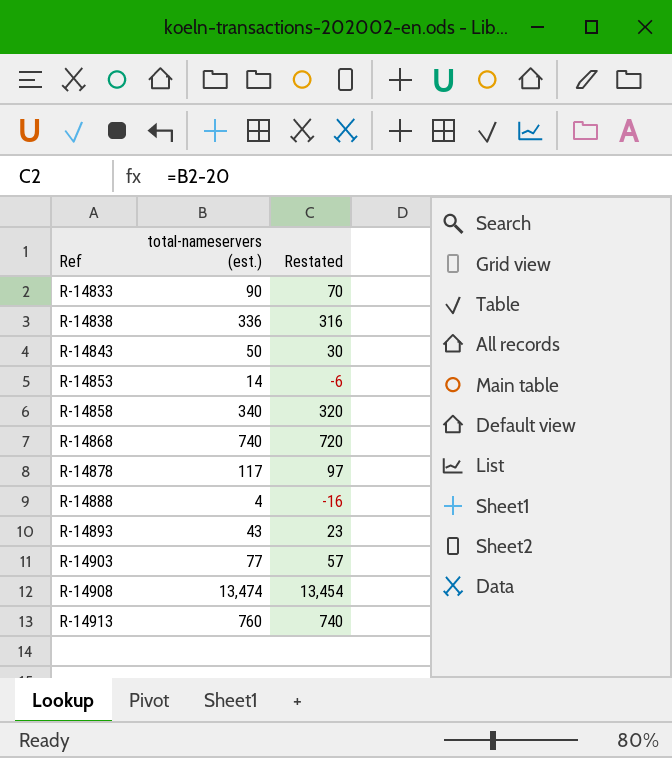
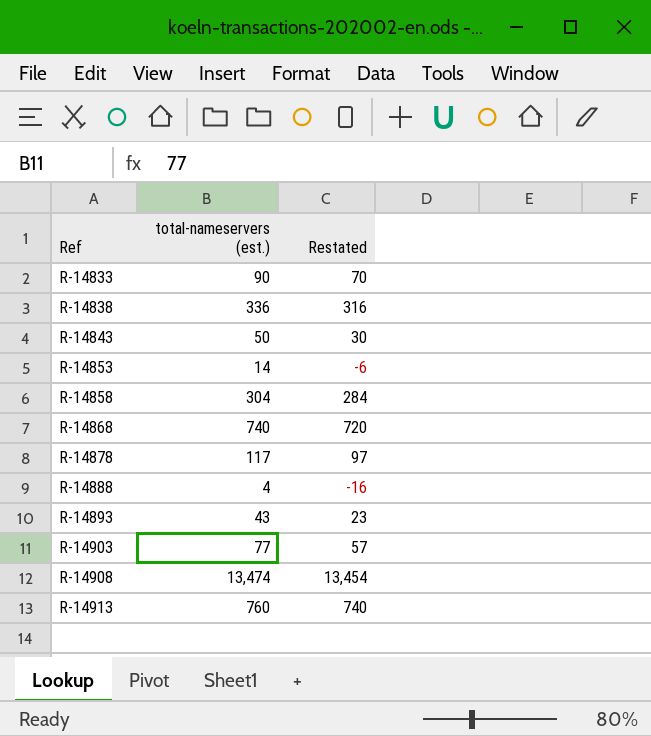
R-14858 | total-nameservers (est.): 340 -> 304
R-14858 | Restated: 320 -> 284

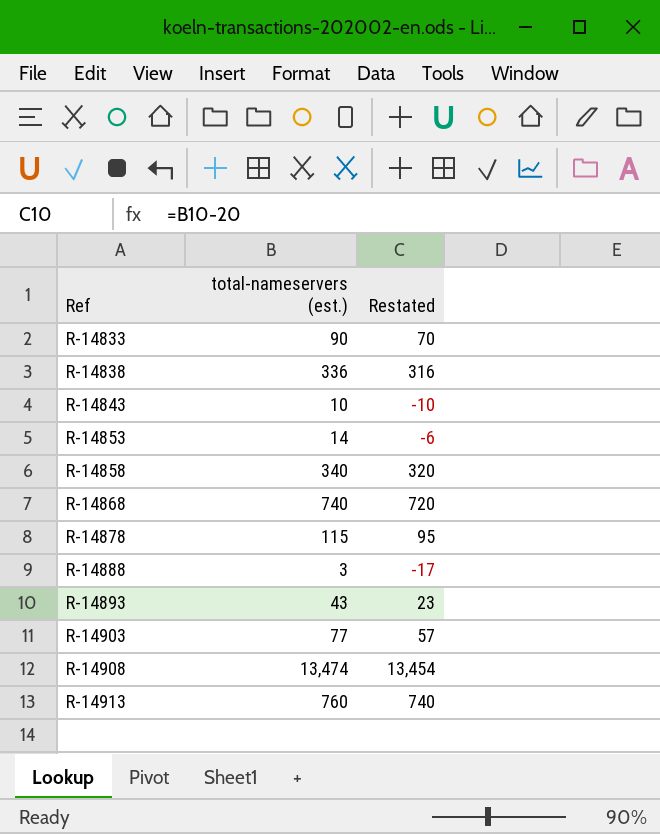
R-14843 | total-nameservers (est.): 50 -> 10
R-14843 | Restated: 30 -> -10
R-14858 | total-nameservers (est.): 304 -> 340
R-14858 | Restated: 284 -> 320
R-14878 | total-nameservers (est.): 117 -> 115
R-14878 | Restated: 97 -> 95
R-14888 | total-nameservers (est.): 4 -> 3
R-14888 | Restated: -16 -> -17

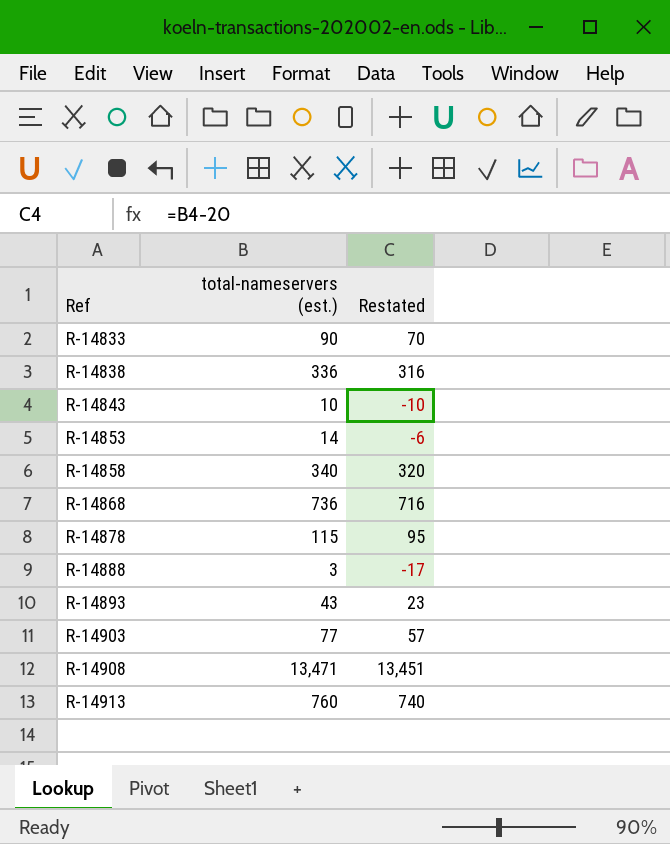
R-14868 | total-nameservers (est.): 740 -> 736
R-14868 | Restated: 720 -> 716
R-14908 | total-nameservers (est.): 13,474 -> 13,471
R-14908 | Restated: 13,454 -> 13,451

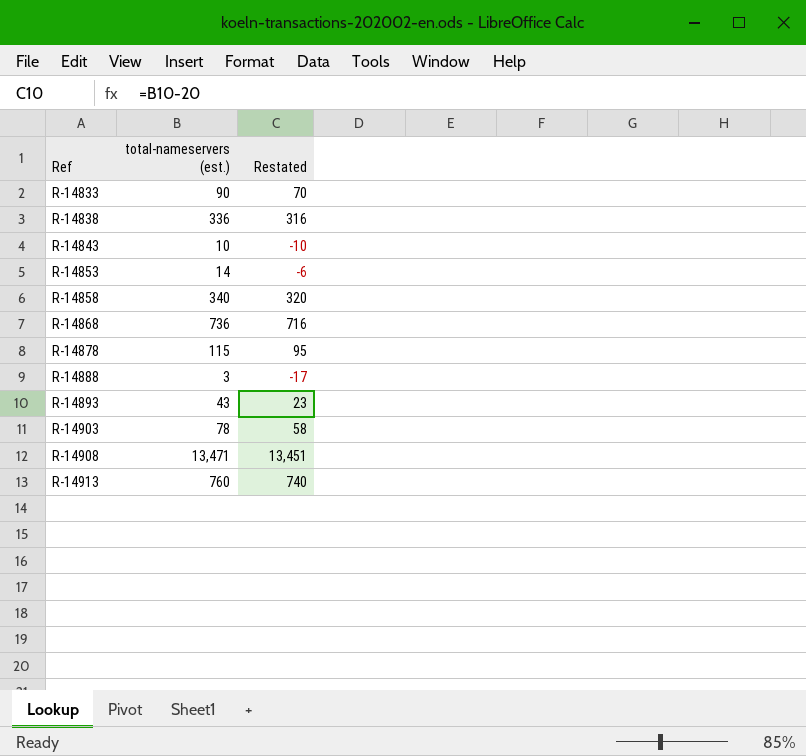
R-14903 | total-nameservers (est.): 77 -> 78
R-14903 | Restated: 57 -> 58

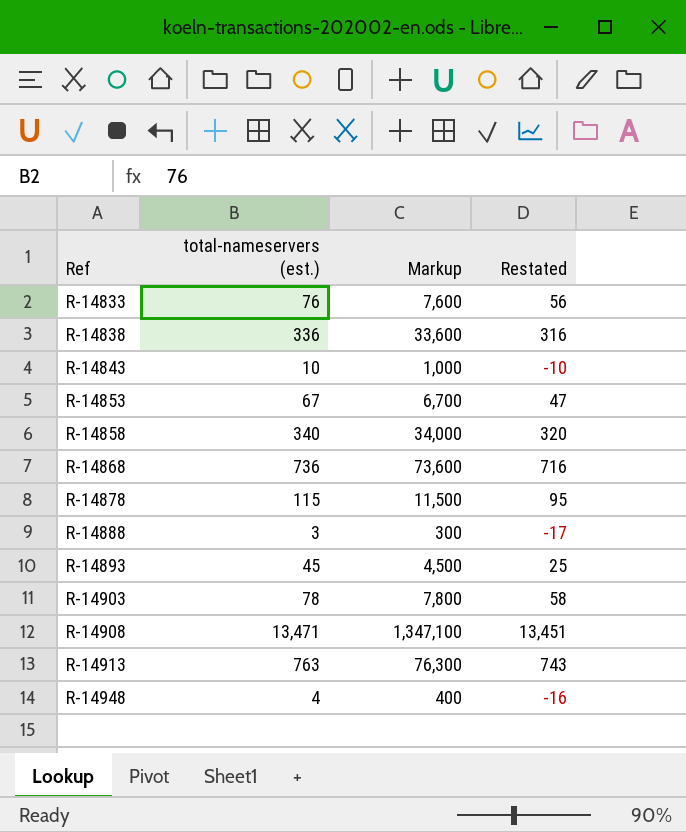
column Markup | formula: none -> [total-nameservers (est.)] * 100
R-14833 | total-nameservers (est.): 90 -> 76
R-14833 | Restated: 70 -> 56
R-14853 | total-nameservers (est.): 14 -> 67
R-14853 | Restated: -6 -> 47
R-14893 | total-nameservers (est.): 43 -> 45
R-14893 | Restated: 23 -> 25
R-14913 | total-nameservers (est.): 760 -> 763
R-14913 | Restated: 740 -> 743
row R-14948: none -> 4 | 400 | -16

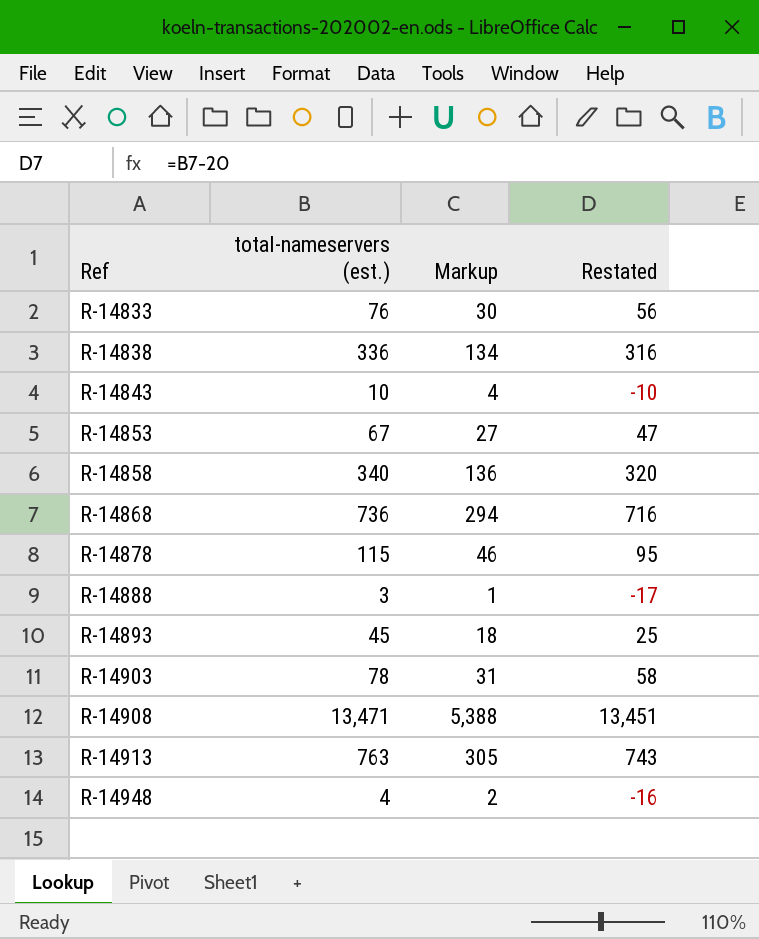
column Markup | formula: [total-nameservers (est.)] * 100 -> [total-nameservers (est.)] * 0.4

